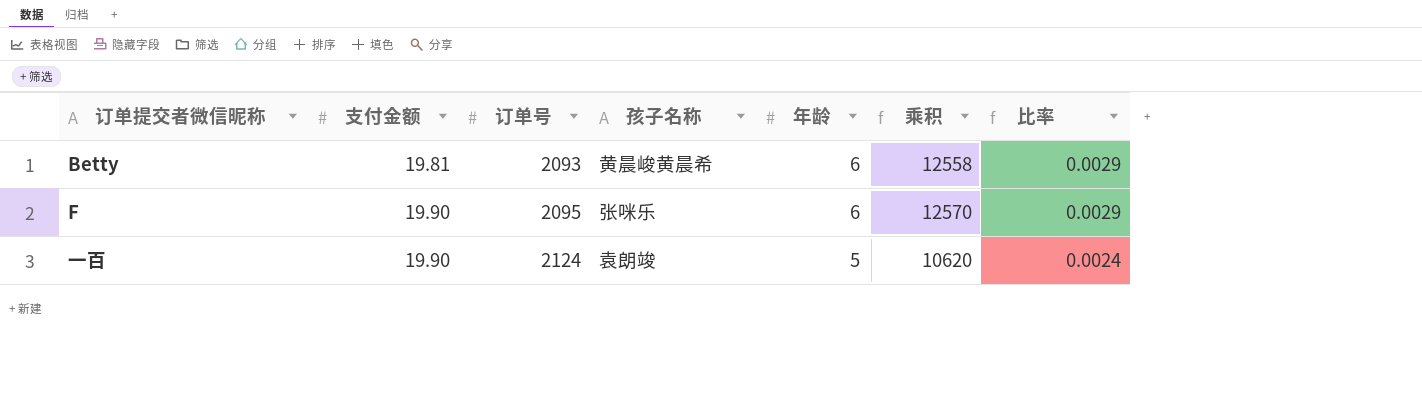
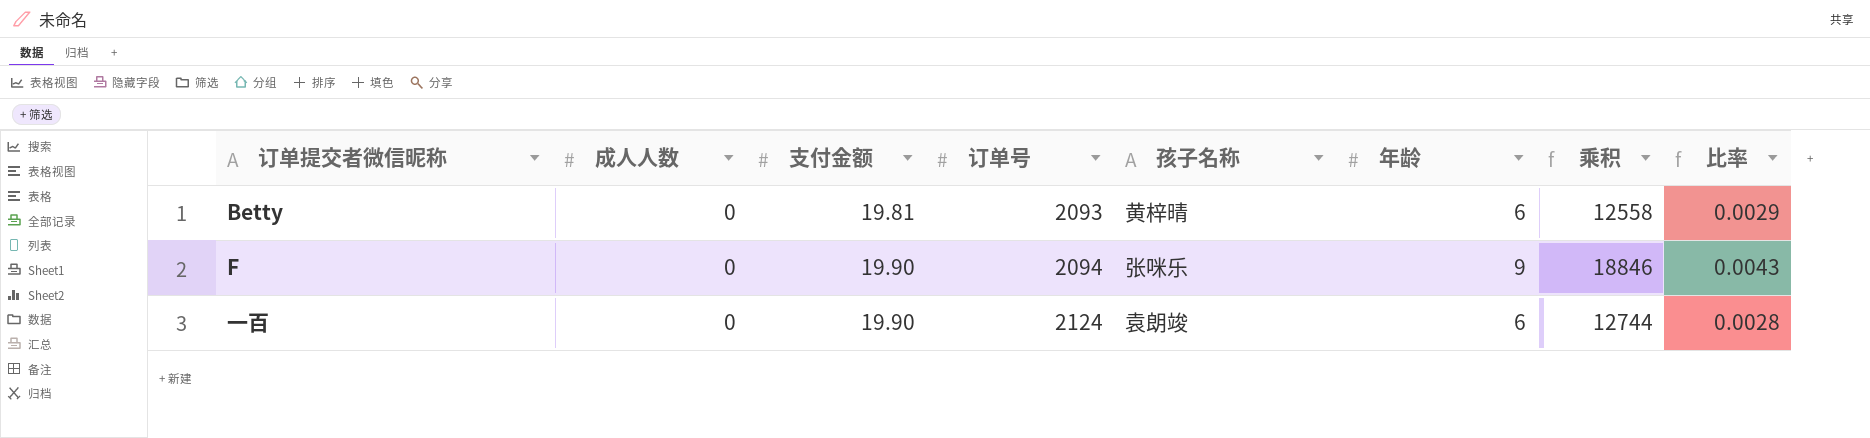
column 成人人数 | position: none -> 2
Betty | 孩子名称: 黄晨峻黄晨希 -> 黄梓晴
F | 订单号: 2095 -> 2094
F | 年龄: 6 -> 9
F | 乘积: 12570 -> 18846
F | 比率: 0.0029 -> 0.0043
一百 | 年龄: 5 -> 6
一百 | 乘积: 10620 -> 12744
一百 | 比率: 0.0024 -> 0.0028

